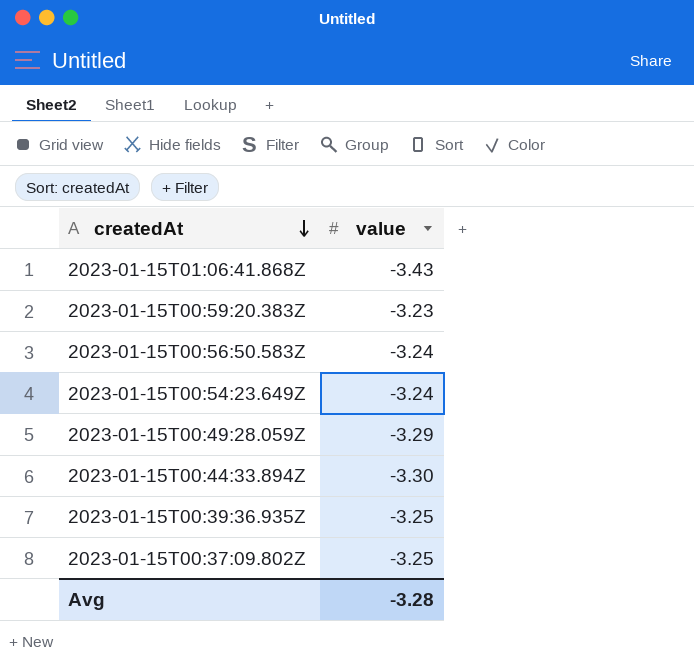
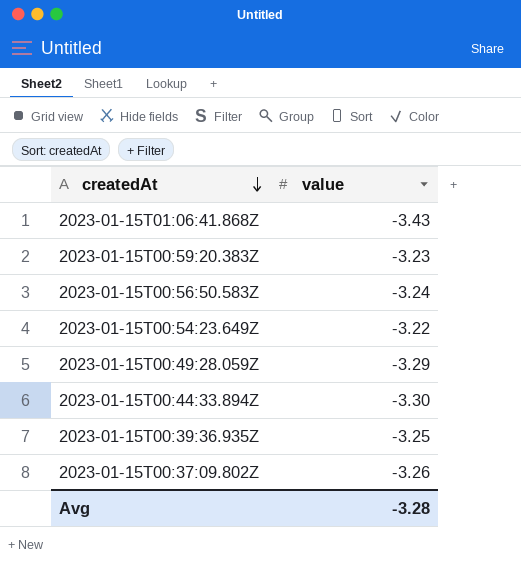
2023-01-15T00:54:23.649Z | value: -3.24 -> -3.22
2023-01-15T00:37:09.802Z | value: -3.25 -> -3.26

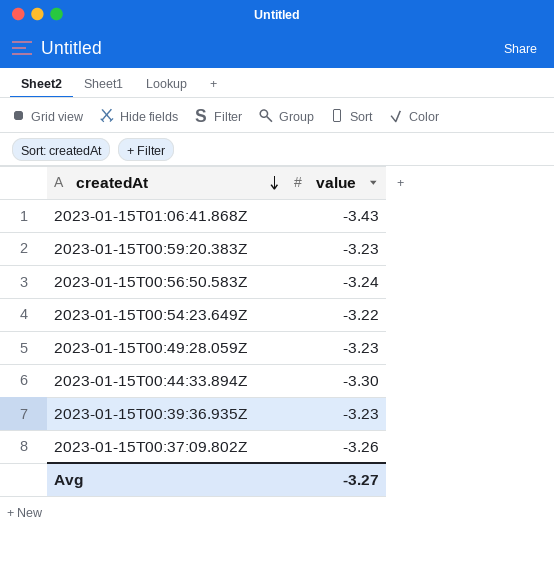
2023-01-15T00:49:28.059Z | value: -3.29 -> -3.23
2023-01-15T00:39:36.935Z | value: -3.25 -> -3.23
Avg | value: -3.28 -> -3.27

